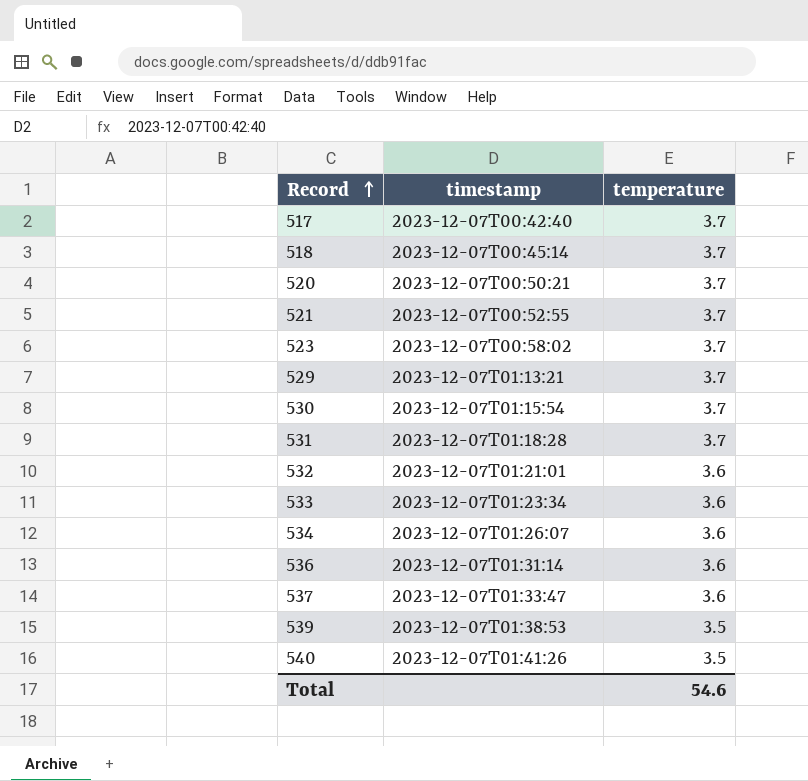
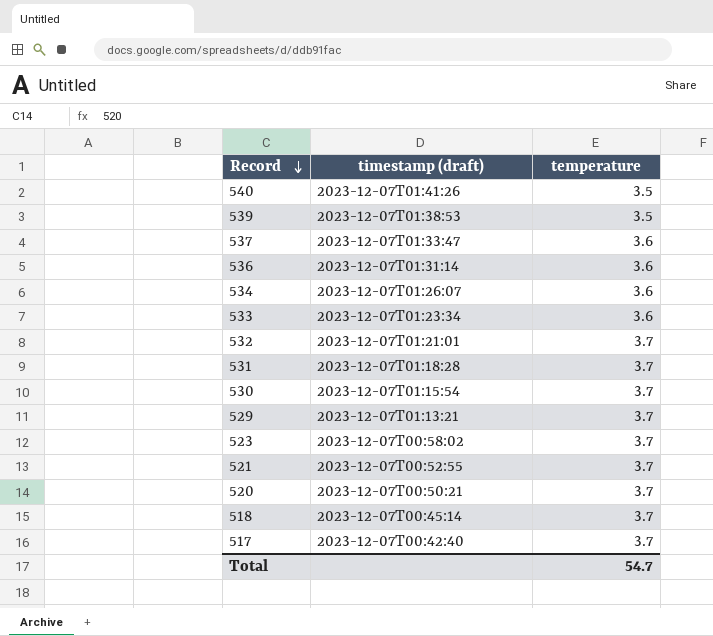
row order: Record ascending -> Record descending
column name: timestamp -> timestamp (draft)
532 | temperature: 3.6 -> 3.7
Total | temperature: 54.6 -> 54.7

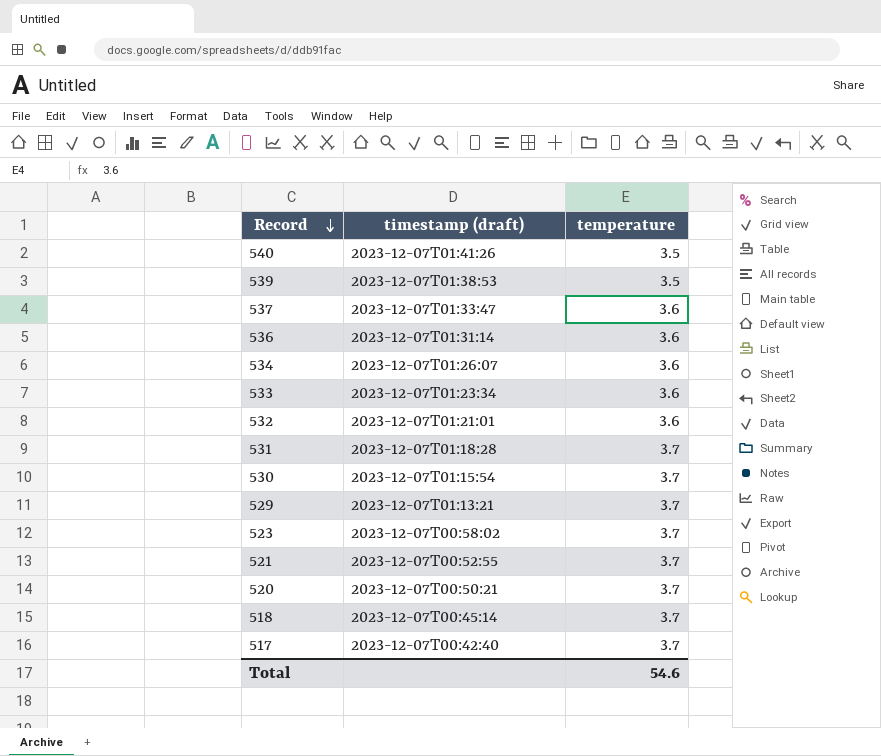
532 | temperature: 3.7 -> 3.6
Total | temperature: 54.7 -> 54.6

